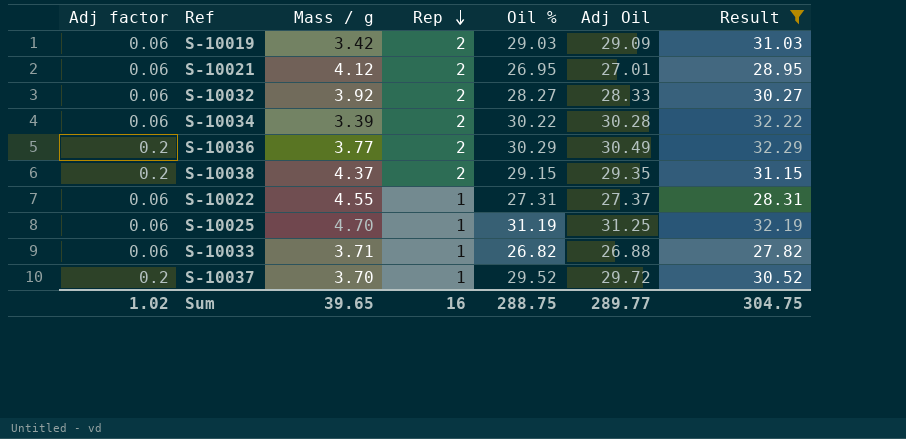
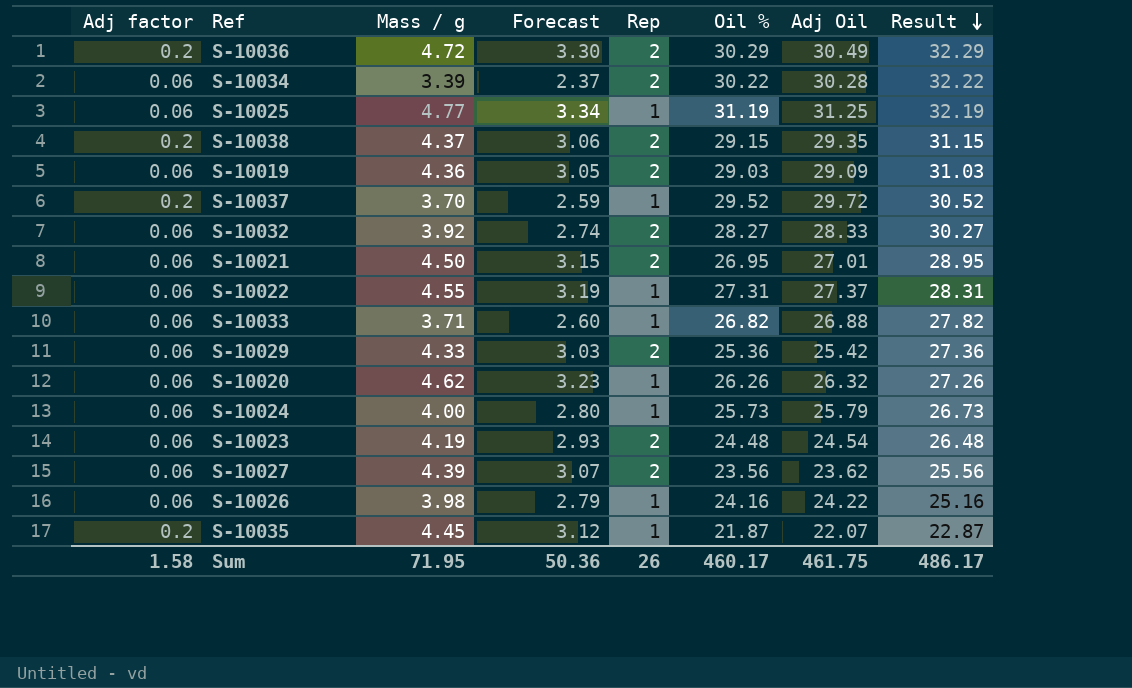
filter: Result >= 27.82 -> none
row order: Rep descending -> Result descending
column Forecast | formula: none -> [Mass / g] * 0.7
S-10036 | Mass / g: 3.77 -> 4.72
S-10025 | Mass / g: 4.70 -> 4.77
S-10019 | Mass / g: 3.42 -> 4.36
S-10021 | Mass / g: 4.12 -> 4.50
Sum | Adj factor: 1.02 -> 1.58
Sum | Mass / g: 39.65 -> 71.95
Sum | Rep: 16 -> 26
Sum | Oil %: 288.75 -> 460.17
Sum | Adj Oil: 289.77 -> 461.75
Sum | Result: 304.75 -> 486.17

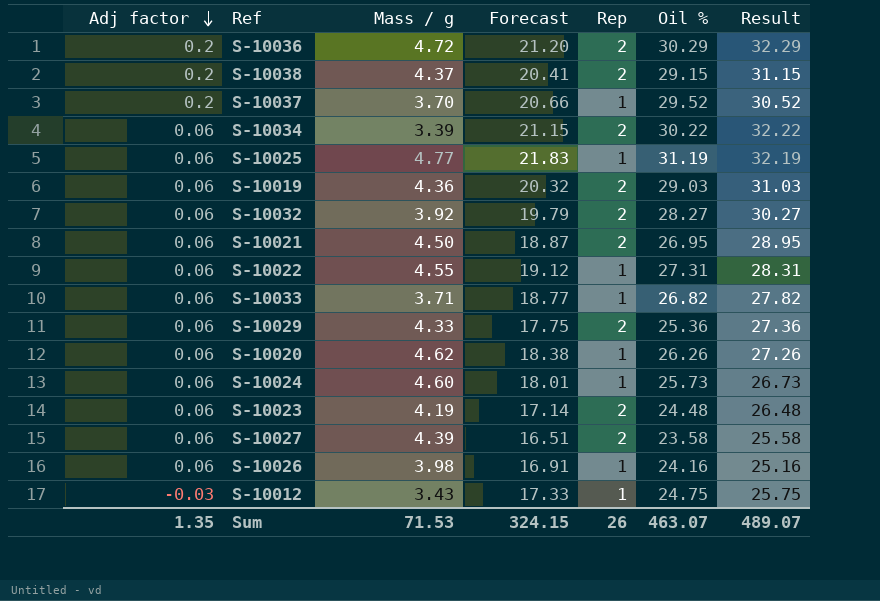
row order: Result descending -> Adj factor descending
column Adj Oil | formula: [Adj factor] + [Oil %] -> none
column Forecast | formula: [Mass / g] * 0.7 -> [Oil %] * 0.7
row S-10035: 0.2 | 4.45 | 3.12 | 1 | 21.87 | 22.07 | 22.87 -> none
S-10024 | Mass / g: 4.00 -> 4.60
S-10027 | Oil %: 23.56 -> 23.58
S-10027 | Result: 25.56 -> 25.58
row S-10012: none -> -0.03 | 3.43 | 17.33 | 1 | 24.75 | 25.75
Sum | Adj factor: 1.58 -> 1.35
Sum | Mass / g: 71.95 -> 71.53
Sum | Forecast: 50.36 -> 324.15
Sum | Oil %: 460.17 -> 463.07
Sum | Result: 486.17 -> 489.07

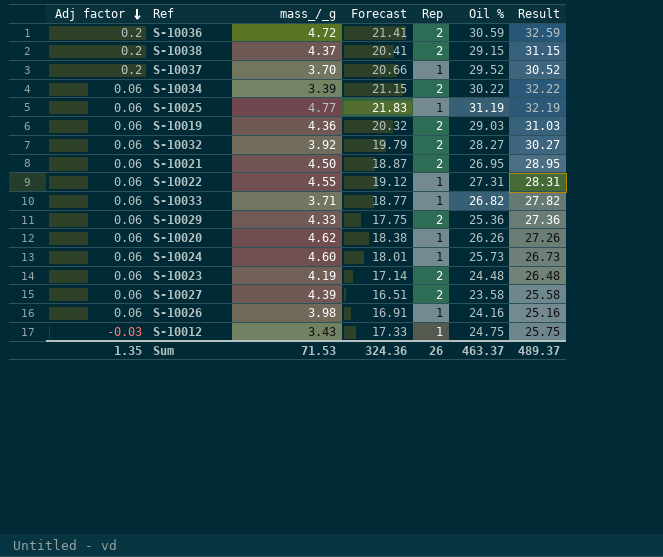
column name: Mass / g -> mass_/_g
S-10036 | Forecast: 21.20 -> 21.41
S-10036 | Oil %: 30.29 -> 30.59
S-10036 | Result: 32.29 -> 32.59
Sum | Forecast: 324.15 -> 324.36
Sum | Oil %: 463.07 -> 463.37
Sum | Result: 489.07 -> 489.37

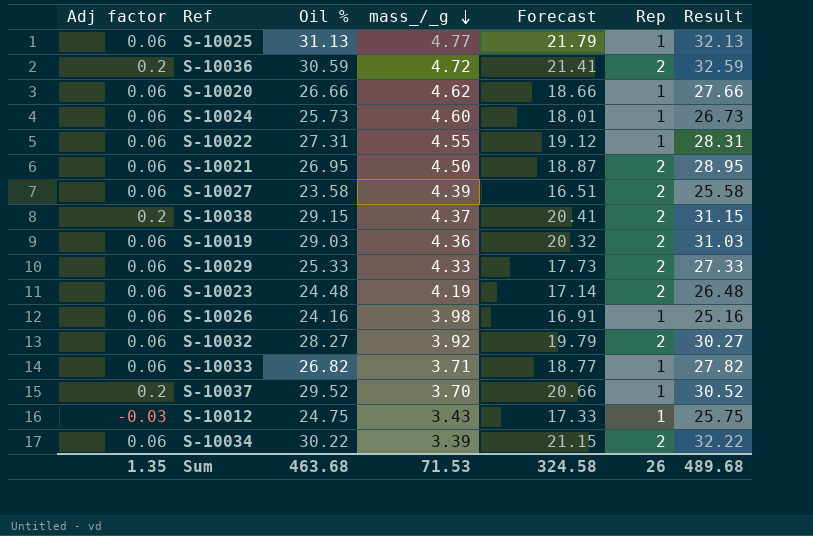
row order: Adj factor descending -> mass_/_g descending
column Oil % | position: 6 -> 3
S-10025 | Oil %: 31.19 -> 31.13
S-10025 | Forecast: 21.83 -> 21.79
S-10025 | Result: 32.19 -> 32.13
S-10020 | Oil %: 26.26 -> 26.66
S-10020 | Forecast: 18.38 -> 18.66
S-10020 | Result: 27.26 -> 27.66
S-10029 | Oil %: 25.36 -> 25.33
S-10029 | Forecast: 17.75 -> 17.73
S-10029 | Result: 27.36 -> 27.33
Sum | Oil %: 463.37 -> 463.68
Sum | Forecast: 324.36 -> 324.58
Sum | Result: 489.37 -> 489.68

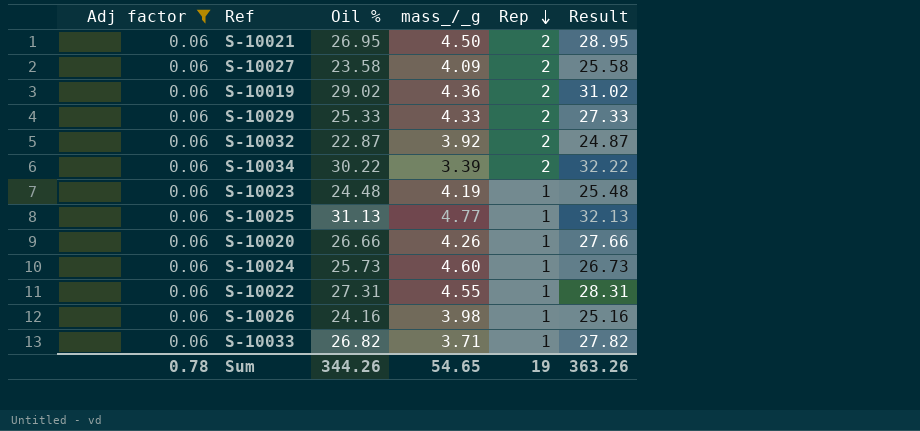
filter: none -> Adj factor = 0.06
row order: mass_/_g descending -> Rep descending
column Forecast | formula: [Oil %] * 0.7 -> none
S-10027 | mass_/_g: 4.39 -> 4.09
S-10019 | Oil %: 29.03 -> 29.02
S-10019 | Result: 31.03 -> 31.02
S-10032 | Oil %: 28.27 -> 22.87
S-10032 | Result: 30.27 -> 24.87
S-10023 | Rep: 2 -> 1
S-10023 | Result: 26.48 -> 25.48
S-10020 | mass_/_g: 4.62 -> 4.26
Sum | Adj factor: 1.35 -> 0.78
Sum | Oil %: 463.68 -> 344.26
Sum | mass_/_g: 71.53 -> 54.65
Sum | Rep: 26 -> 19
Sum | Result: 489.68 -> 363.26

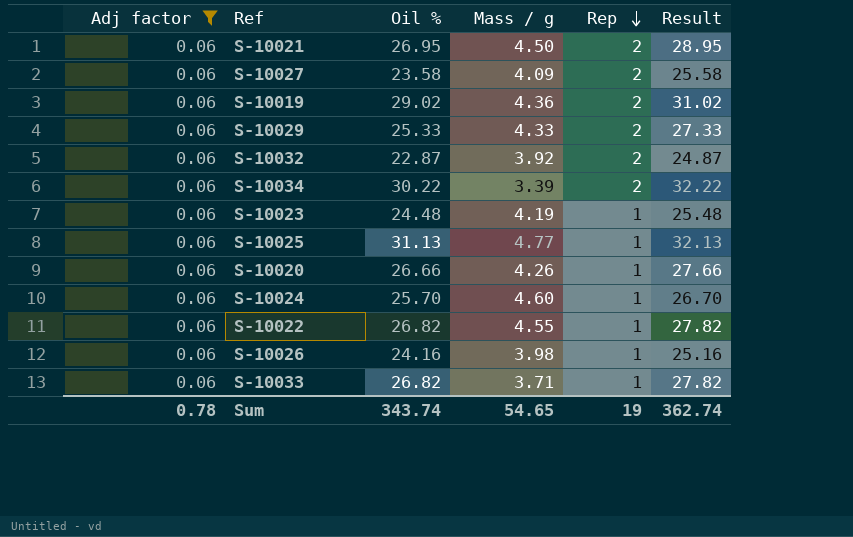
column name: mass_/_g -> Mass / g
S-10024 | Oil %: 25.73 -> 25.70
S-10024 | Result: 26.73 -> 26.70
S-10022 | Oil %: 27.31 -> 26.82
S-10022 | Result: 28.31 -> 27.82
Sum | Oil %: 344.26 -> 343.74
Sum | Result: 363.26 -> 362.74

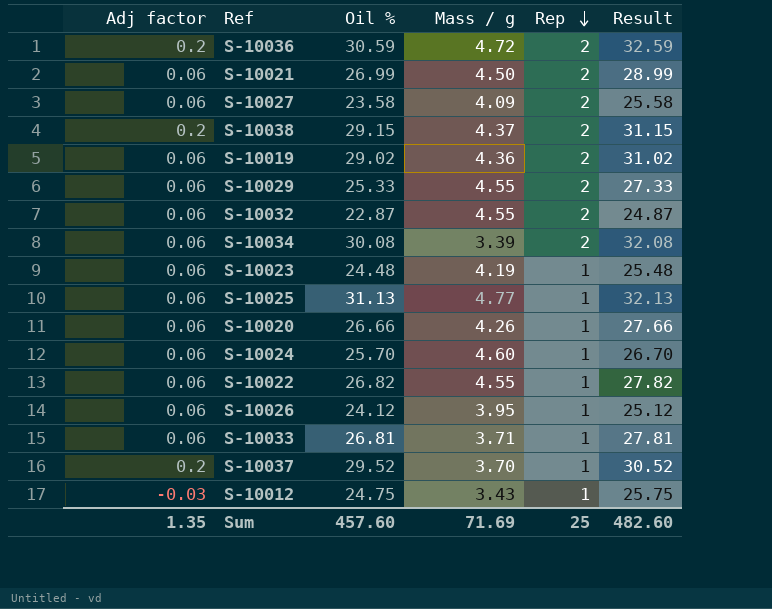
filter: Adj factor = 0.06 -> none
S-10021 | Oil %: 26.95 -> 26.99
S-10021 | Result: 28.95 -> 28.99
S-10029 | Mass / g: 4.33 -> 4.55
S-10032 | Mass / g: 3.92 -> 4.55
S-10034 | Oil %: 30.22 -> 30.08
S-10034 | Result: 32.22 -> 32.08
S-10026 | Oil %: 24.16 -> 24.12
S-10026 | Mass / g: 3.98 -> 3.95
S-10026 | Result: 25.16 -> 25.12
S-10033 | Oil %: 26.82 -> 26.81
S-10033 | Result: 27.82 -> 27.81
Sum | Adj factor: 0.78 -> 1.35
Sum | Oil %: 343.74 -> 457.60
Sum | Mass / g: 54.65 -> 71.69
Sum | Rep: 19 -> 25
Sum | Result: 362.74 -> 482.60

